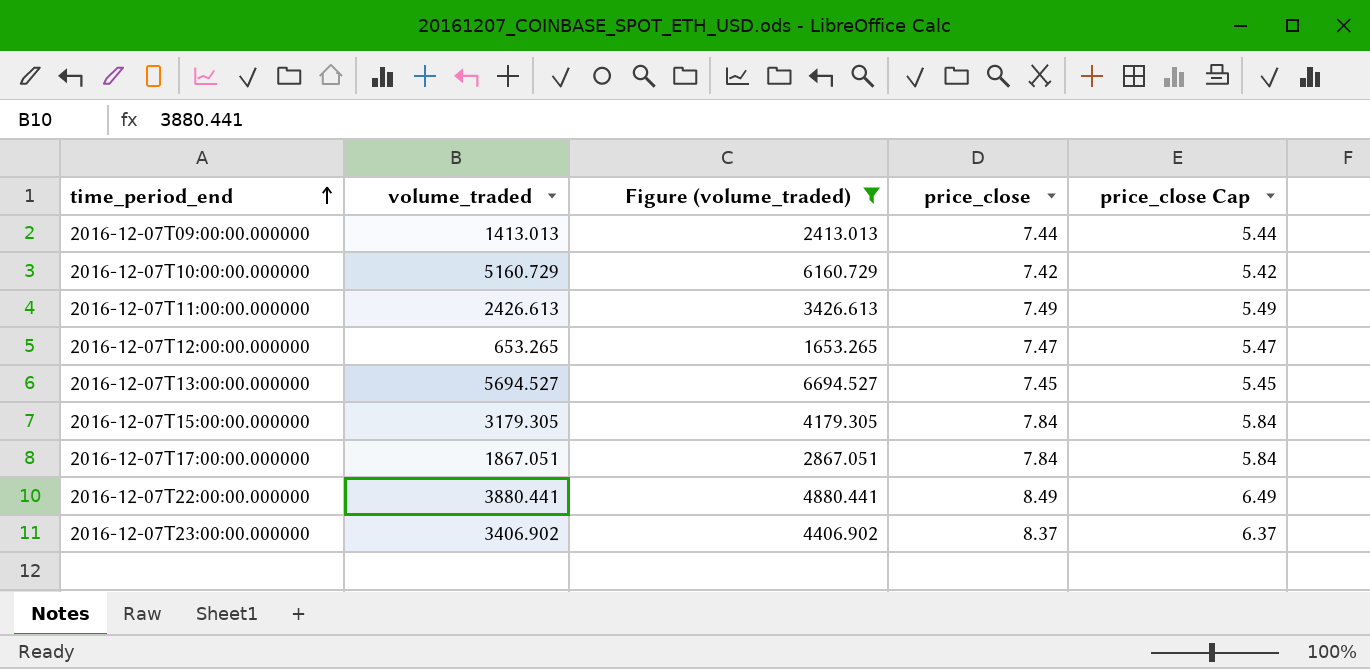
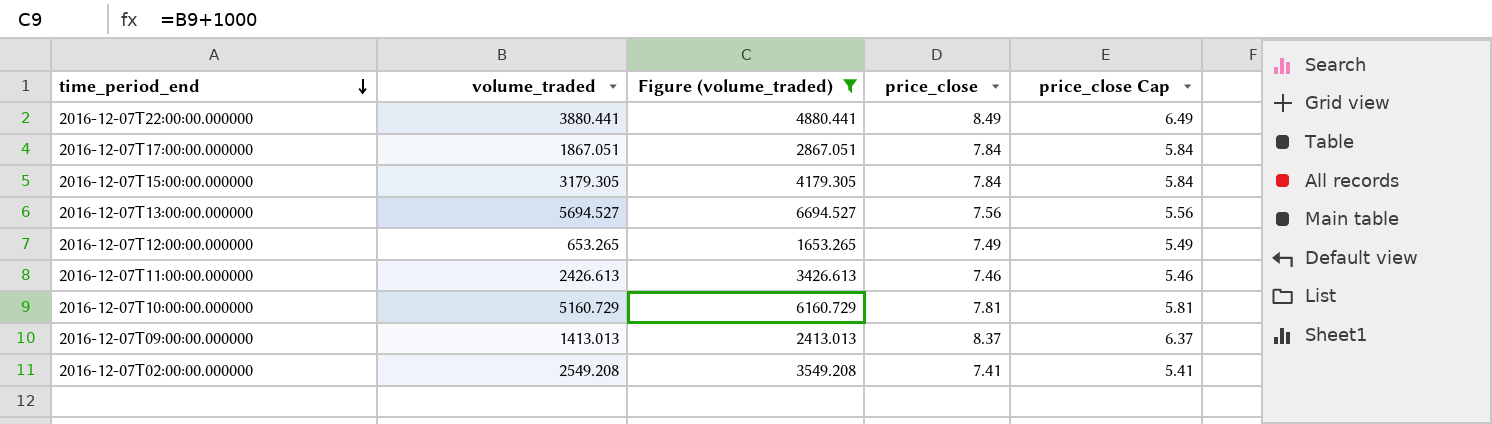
row order: time_period_end ascending -> time_period_end descending
row 2016-12-07T23:00:00.000000: 3406.902 | 4406.902 | 8.37 | 6.37 -> none
2016-12-07T13:00:00.000000 | price_close: 7.45 -> 7.56
2016-12-07T13:00:00.000000 | price_close Cap: 5.45 -> 5.56
2016-12-07T12:00:00.000000 | price_close: 7.47 -> 7.49
2016-12-07T12:00:00.000000 | price_close Cap: 5.47 -> 5.49
2016-12-07T11:00:00.000000 | price_close: 7.49 -> 7.46
2016-12-07T11:00:00.000000 | price_close Cap: 5.49 -> 5.46
2016-12-07T10:00:00.000000 | price_close: 7.42 -> 7.81
2016-12-07T10:00:00.000000 | price_close Cap: 5.42 -> 5.81
2016-12-07T09:00:00.000000 | price_close: 7.44 -> 8.37
2016-12-07T09:00:00.000000 | price_close Cap: 5.44 -> 6.37
row 2016-12-07T02:00:00.000000: none -> 2549.208 | 3549.208 | 7.41 | 5.41

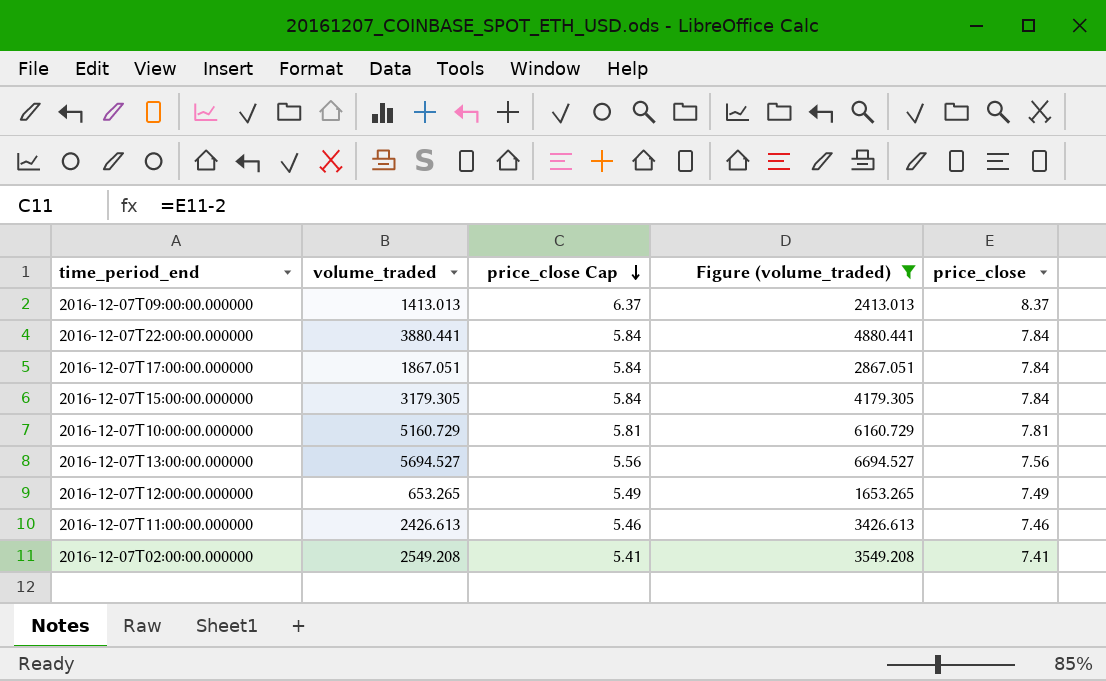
row order: time_period_end descending -> price_close Cap descending
column price_close Cap | position: 5 -> 3
2016-12-07T22:00:00.000000 | price_close Cap: 6.49 -> 5.84
2016-12-07T22:00:00.000000 | price_close: 8.49 -> 7.84

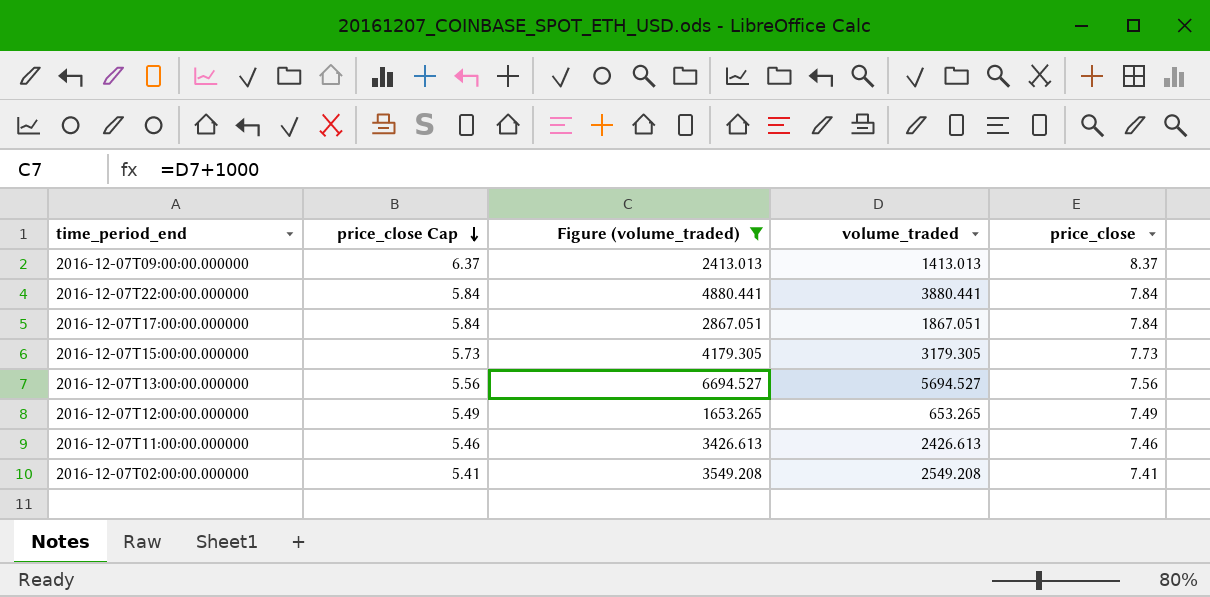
column volume_traded | position: 2 -> 4
row 2016-12-07T10:00:00.000000: 5160.729 | 5.81 | 6160.729 | 7.81 -> none
2016-12-07T15:00:00.000000 | price_close Cap: 5.84 -> 5.73
2016-12-07T15:00:00.000000 | price_close: 7.84 -> 7.73

